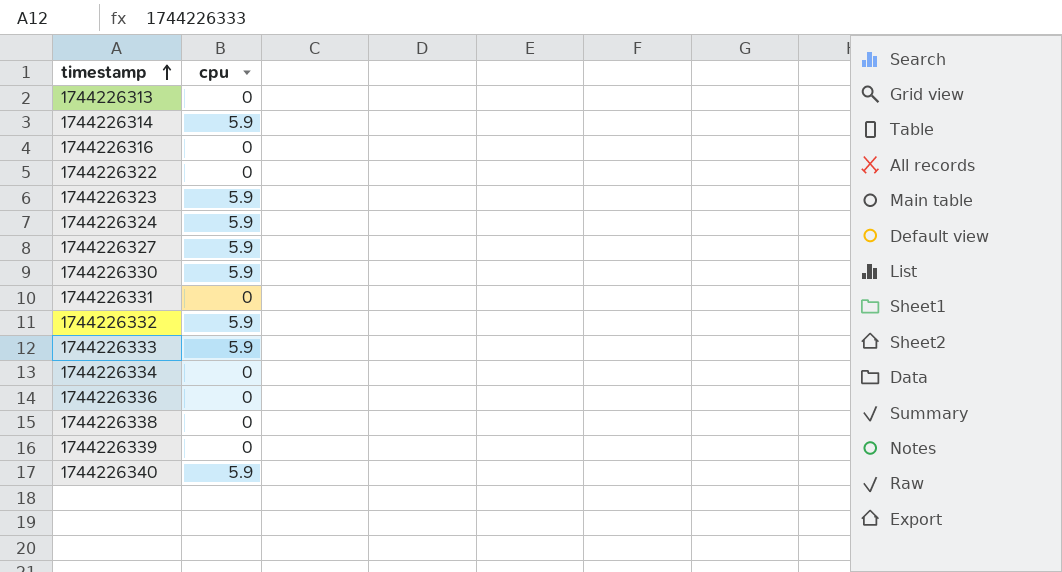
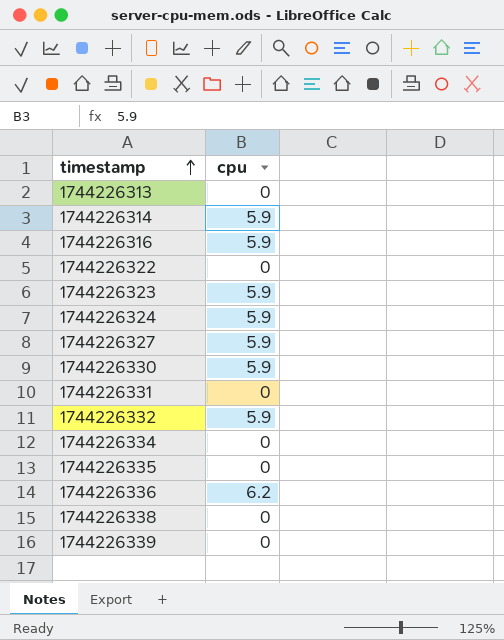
row 1744226333: 5.9 -> none
row 1744226340: 5.9 -> none
1744226316 | cpu: 0 -> 5.9
row 1744226335: none -> 0
1744226336 | cpu: 0 -> 6.2

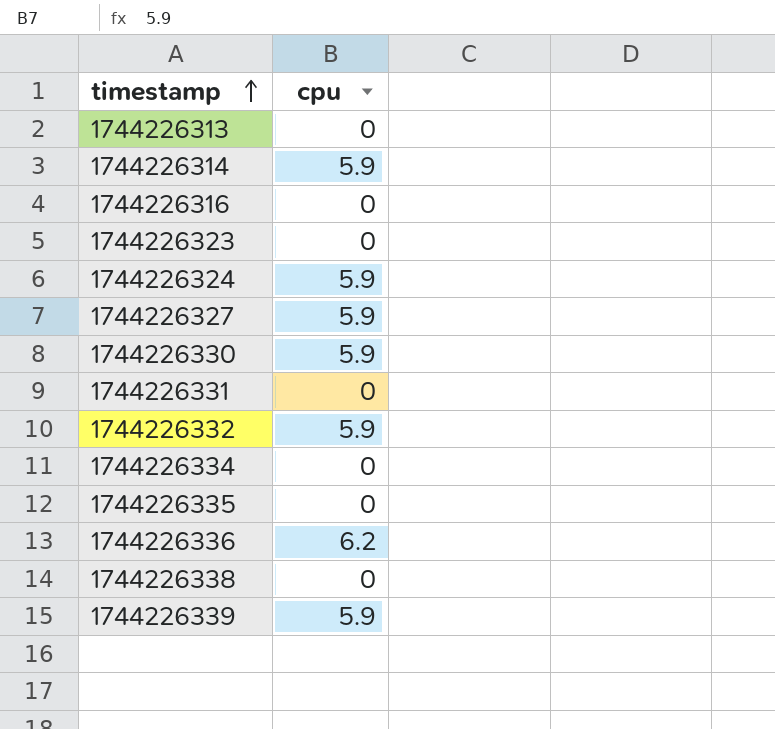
row 1744226322: 0 -> none
1744226316 | cpu: 5.9 -> 0
1744226323 | cpu: 5.9 -> 0
1744226339 | cpu: 0 -> 5.9

